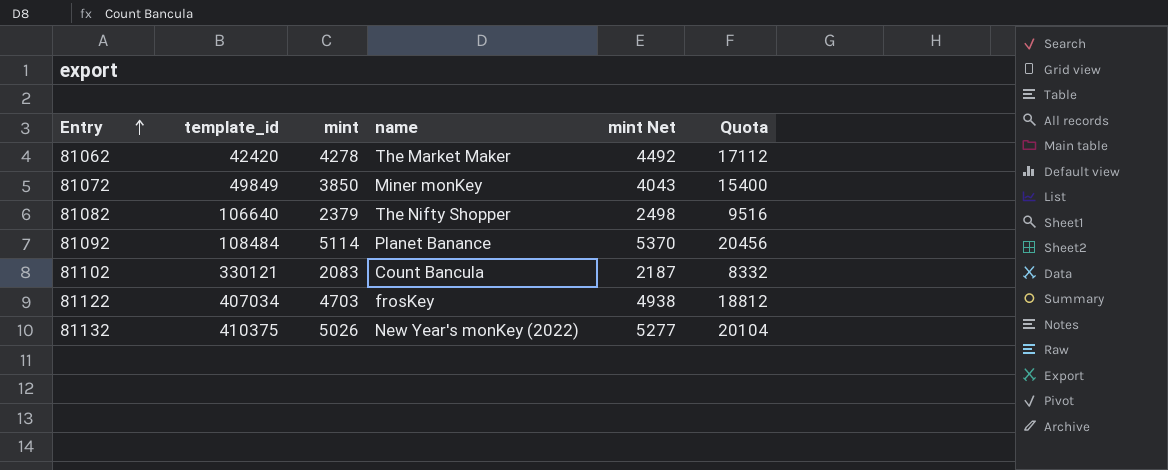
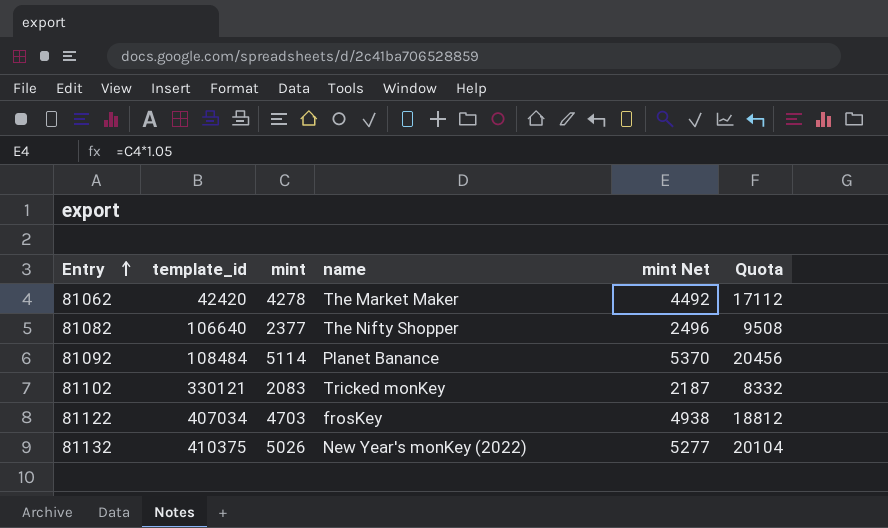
row 81072: 49849 | 3850 | Miner monKey | 4043 | 15400 -> none
81082 | mint: 2379 -> 2377
81082 | mint Net: 2498 -> 2496
81082 | Quota: 9516 -> 9508
81102 | name: Count Bancula -> Tricked monKey

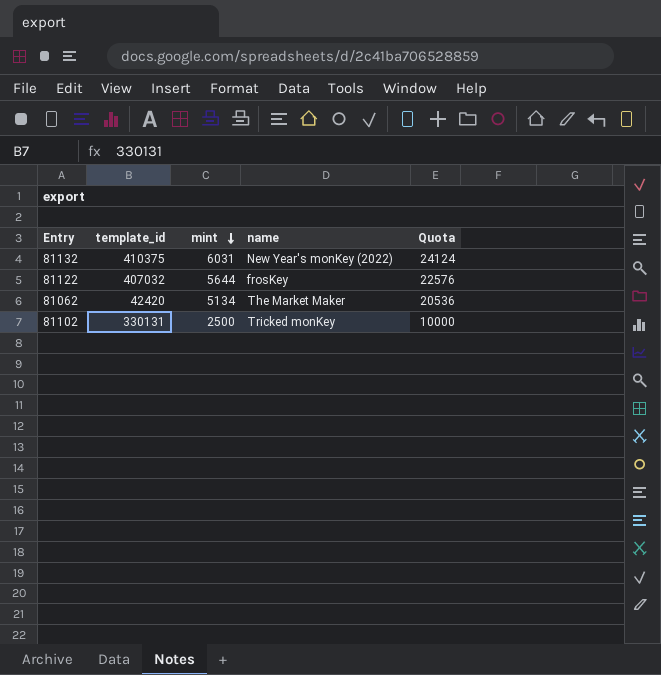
row order: Entry ascending -> mint descending
column mint Net | formula: [mint] * 1.05 -> none
row 81082: 106640 | 2377 | The Nifty Shopper | 2496 | 9508 -> none
row 81092: 108484 | 5114 | Planet Banance | 5370 | 20456 -> none
81132 | mint: 5026 -> 6031
81132 | Quota: 20104 -> 24124
81122 | template_id: 407034 -> 407032
81122 | mint: 4703 -> 5644
81122 | Quota: 18812 -> 22576
81062 | mint: 4278 -> 5134
81062 | Quota: 17112 -> 20536
81102 | template_id: 330121 -> 330131
81102 | mint: 2083 -> 2500
81102 | Quota: 8332 -> 10000

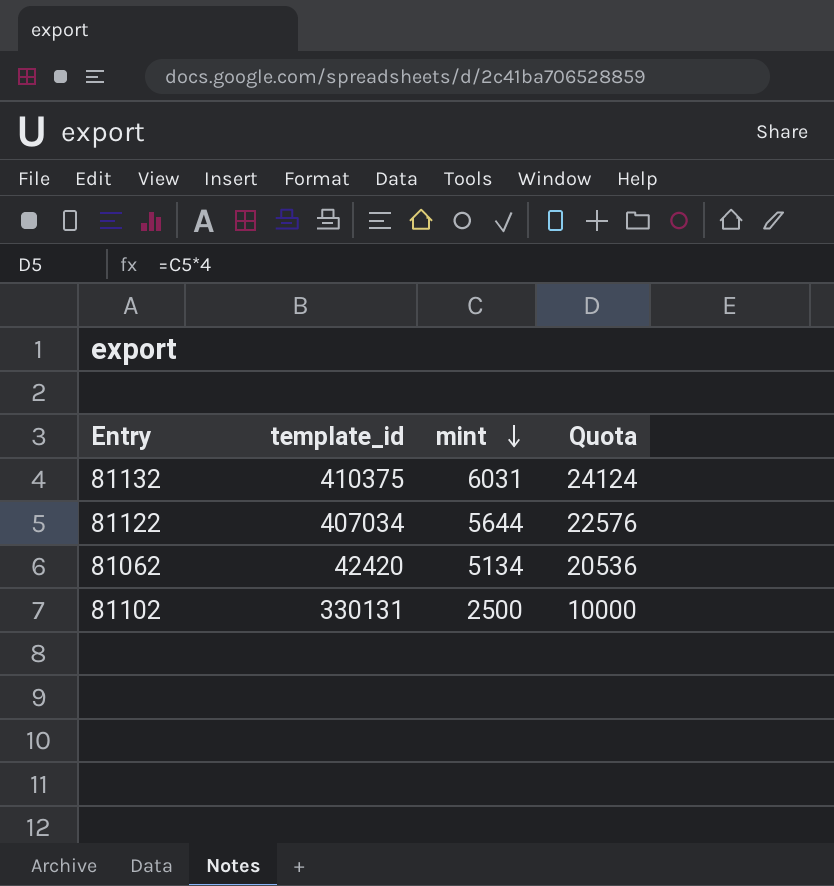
column name | position: 4 -> none
81122 | template_id: 407032 -> 407034

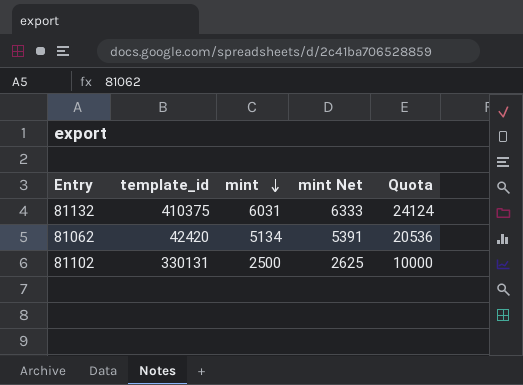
column mint Net | formula: none -> [mint] * 1.05
row 81122: 407034 | 5644 | 22576 -> none

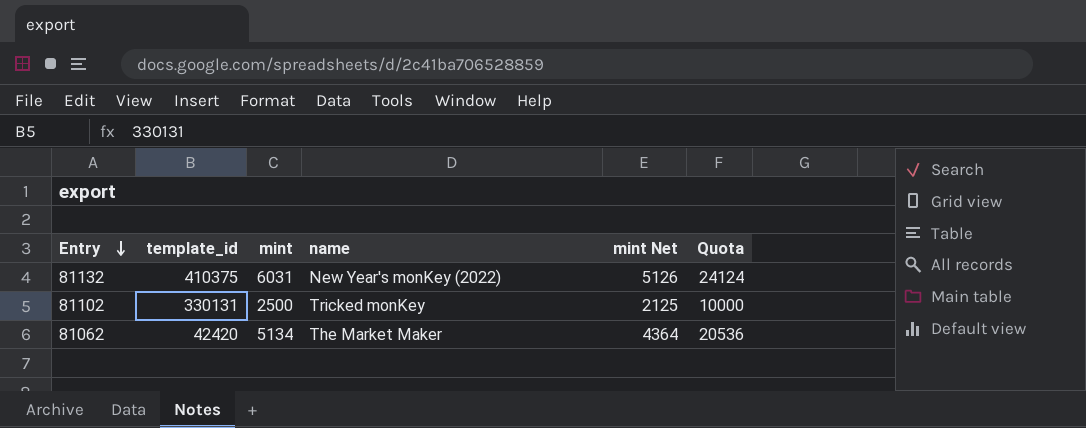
row order: mint descending -> Entry descending
column name | position: none -> 4
column mint Net | formula: [mint] * 1.05 -> [mint] * 0.85

